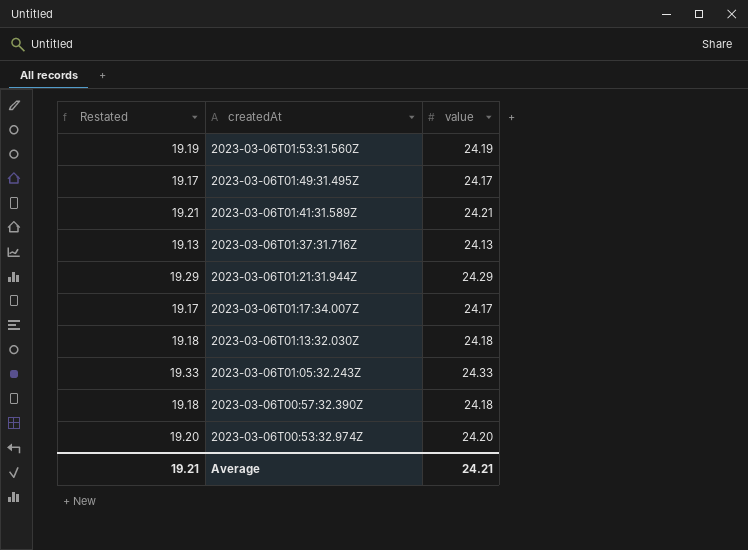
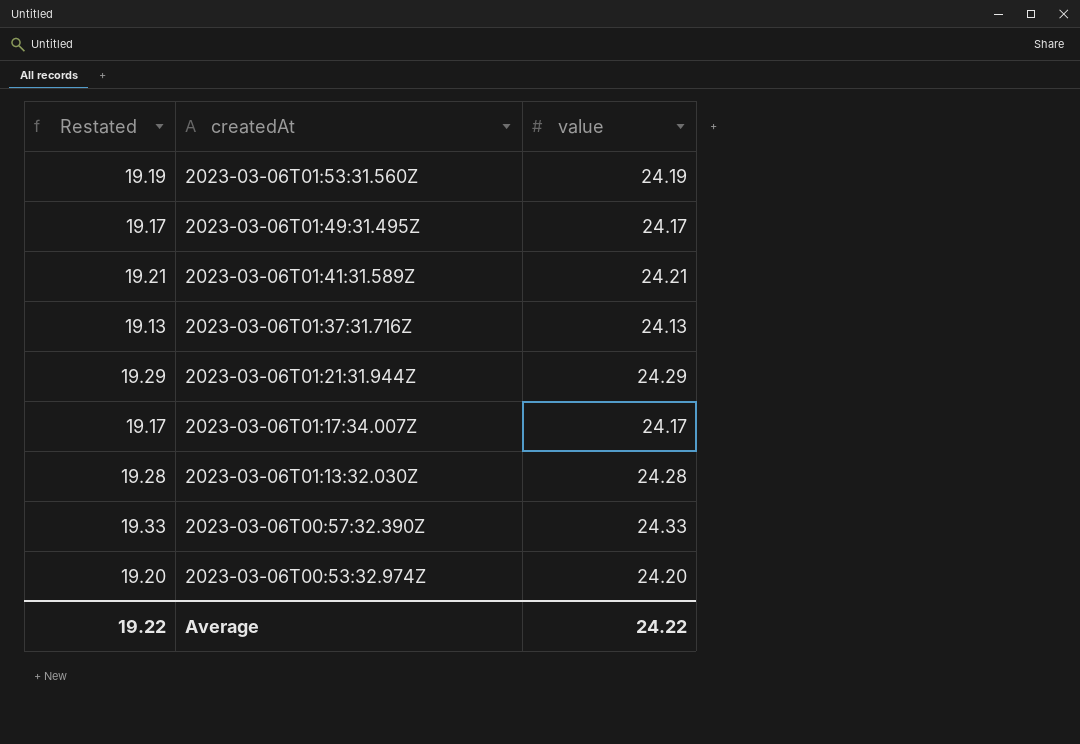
row 2023-03-06T01:05:32.243Z: 19.33 | 24.33 -> none
2023-03-06T01:13:32.030Z | Restated: 19.18 -> 19.28
2023-03-06T01:13:32.030Z | value: 24.18 -> 24.28
2023-03-06T00:57:32.390Z | Restated: 19.18 -> 19.33
2023-03-06T00:57:32.390Z | value: 24.18 -> 24.33
Average | Restated: 19.21 -> 19.22
Average | value: 24.21 -> 24.22

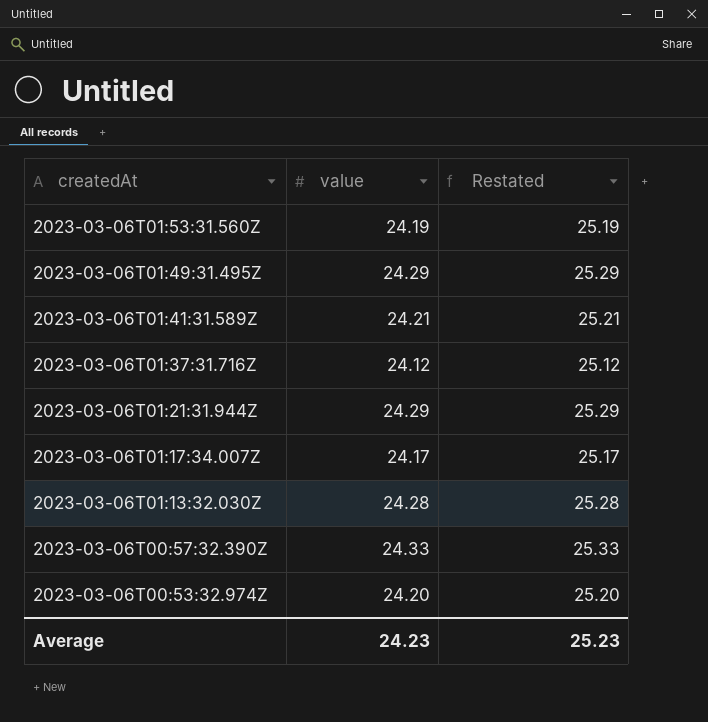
column Restated | formula: [value] - 5 -> [value] + 1
column Restated | position: 1 -> 3
2023-03-06T01:49:31.495Z | value: 24.17 -> 24.29
2023-03-06T01:37:31.716Z | value: 24.13 -> 24.12
Average | value: 24.22 -> 24.23
Average | Restated: 19.22 -> 25.23

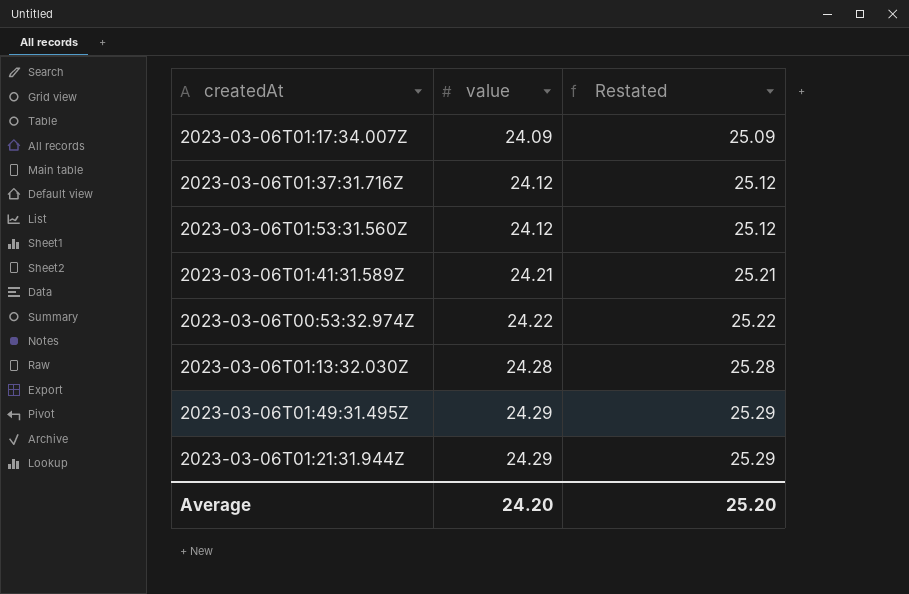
row order: createdAt descending -> value ascending
row 2023-03-06T00:57:32.390Z: 24.33 | 25.33 -> none
2023-03-06T01:17:34.007Z | value: 24.17 -> 24.09
2023-03-06T01:17:34.007Z | Restated: 25.17 -> 25.09
2023-03-06T01:53:31.560Z | value: 24.19 -> 24.12
2023-03-06T01:53:31.560Z | Restated: 25.19 -> 25.12
2023-03-06T00:53:32.974Z | value: 24.20 -> 24.22
2023-03-06T00:53:32.974Z | Restated: 25.20 -> 25.22
Average | value: 24.23 -> 24.20
Average | Restated: 25.23 -> 25.20

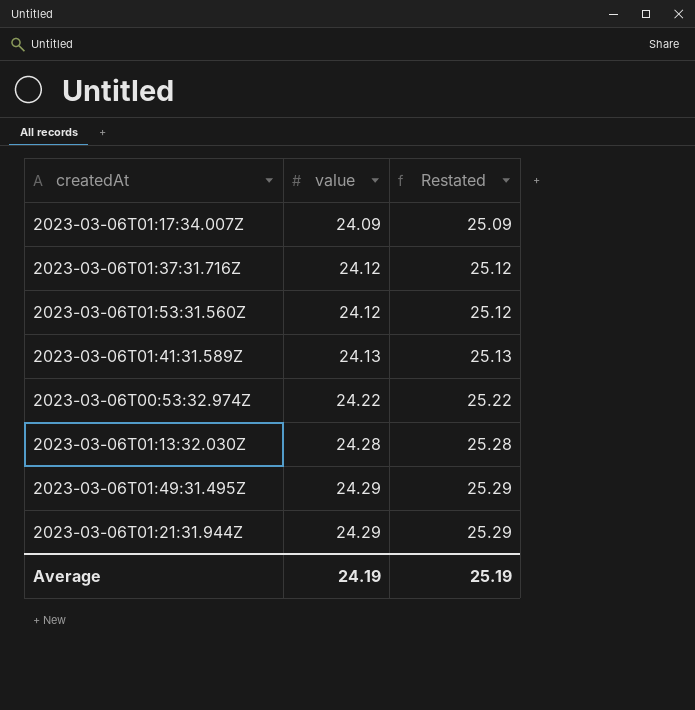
2023-03-06T01:41:31.589Z | value: 24.21 -> 24.13
2023-03-06T01:41:31.589Z | Restated: 25.21 -> 25.13
Average | value: 24.20 -> 24.19
Average | Restated: 25.20 -> 25.19

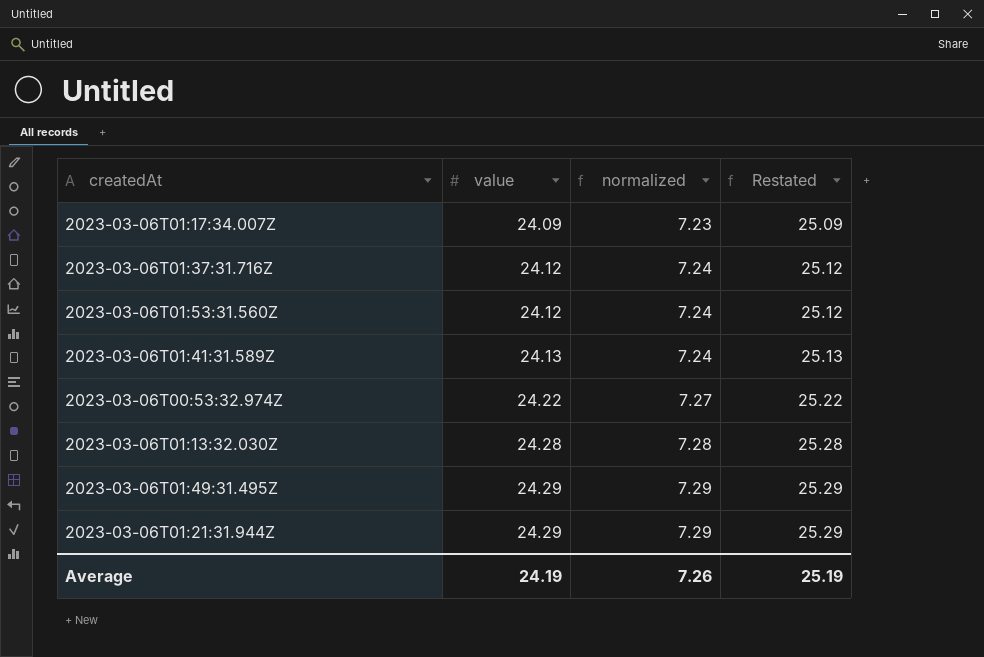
column normalized | formula: none -> [value] * 0.3

